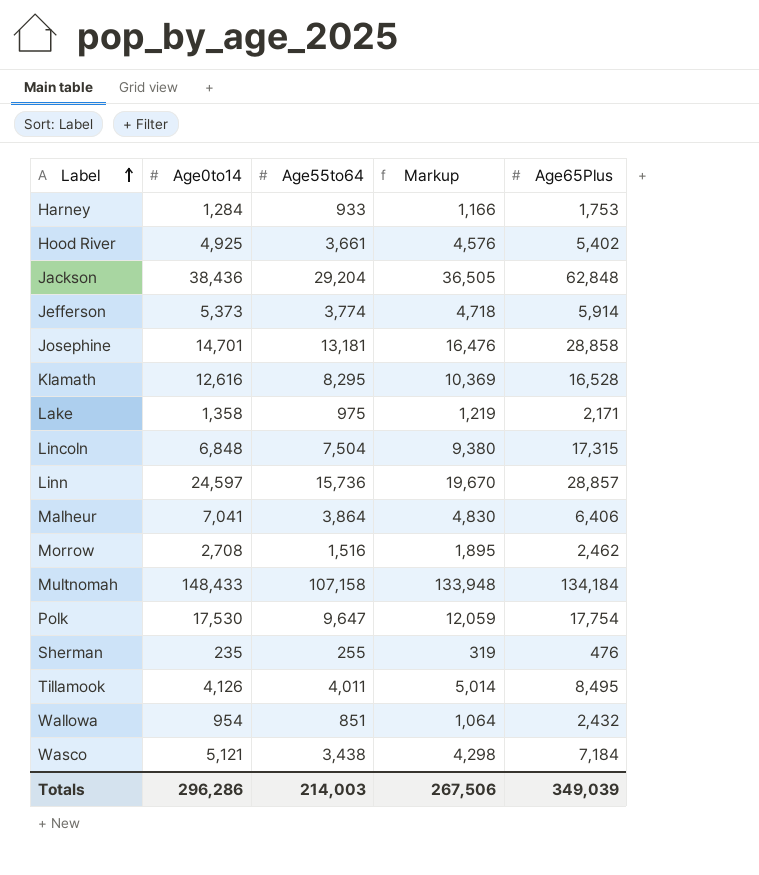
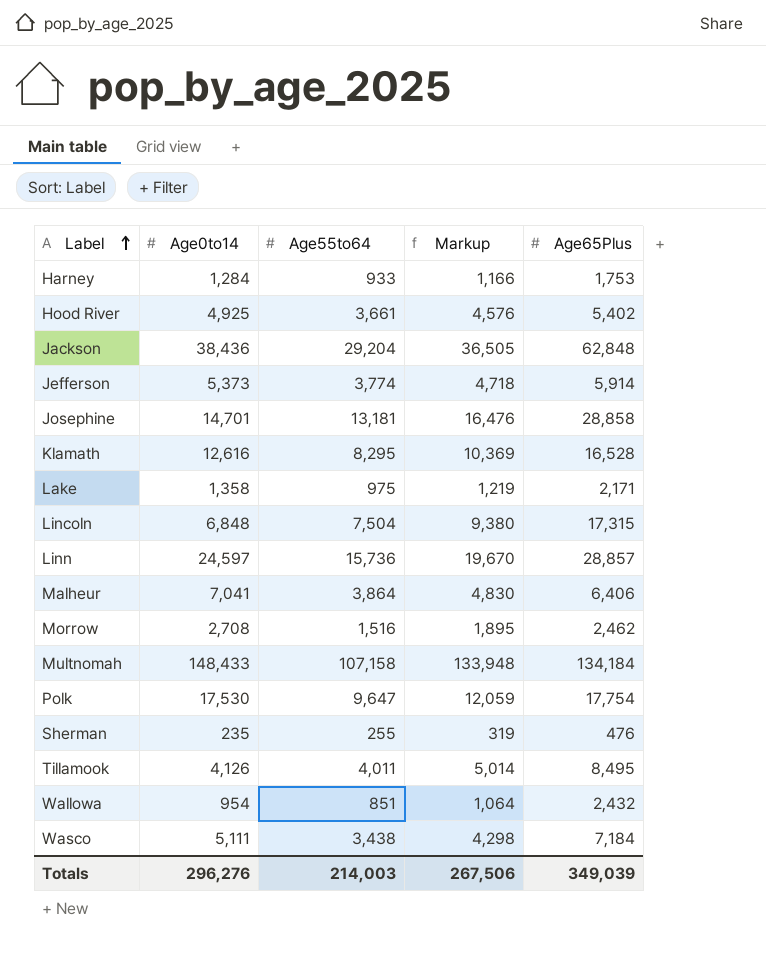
Wasco | Age0to14: 5,121 -> 5,111
Totals | Age0to14: 296,286 -> 296,276

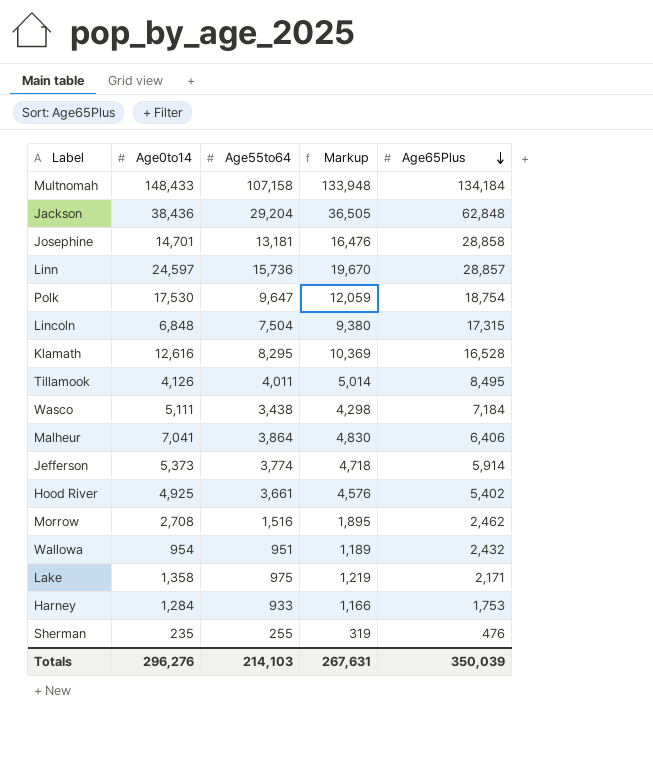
row order: Label ascending -> Age65Plus descending
Polk | Age65Plus: 17,754 -> 18,754
Wallowa | Age55to64: 851 -> 951
Wallowa | Markup: 1,064 -> 1,189
Totals | Age55to64: 214,003 -> 214,103
Totals | Markup: 267,506 -> 267,631
Totals | Age65Plus: 349,039 -> 350,039

